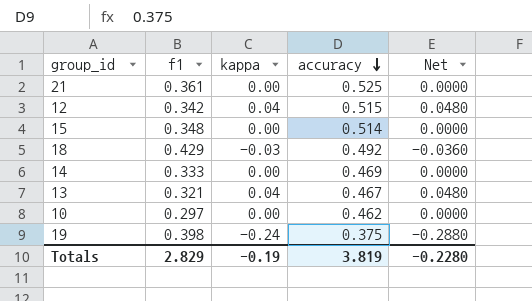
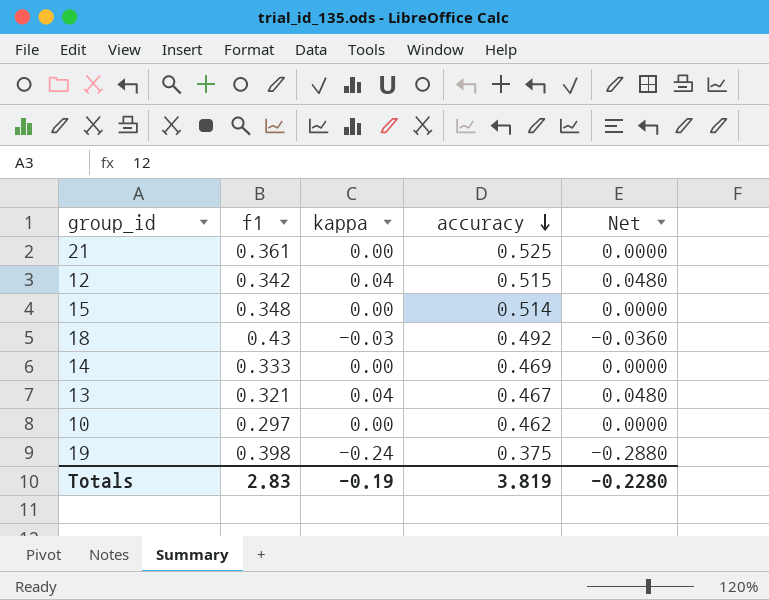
18 | f1: 0.429 -> 0.43
Totals | f1: 2.829 -> 2.83

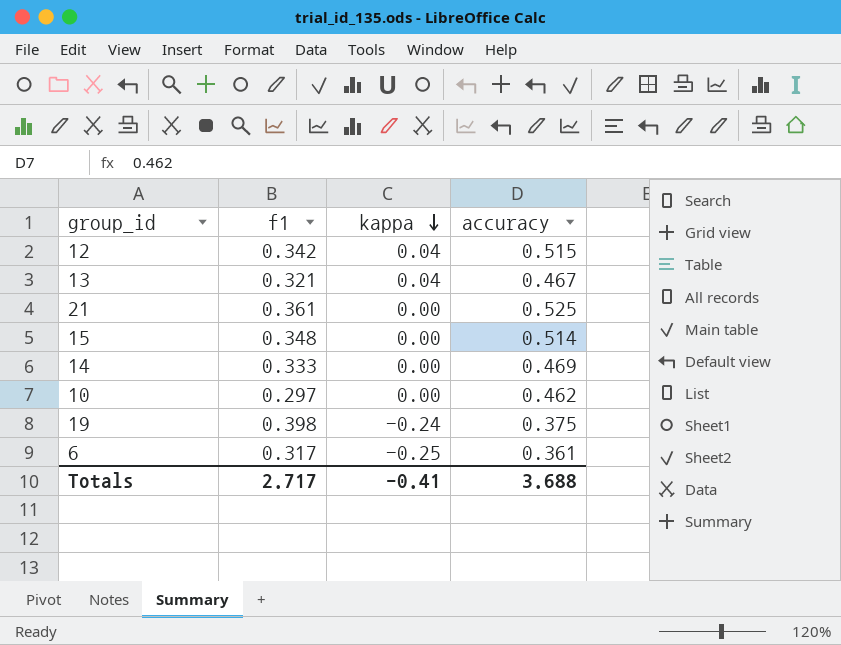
row order: accuracy descending -> kappa descending
column Net | formula: [kappa] * 1.2 -> none
row 18: 0.43 | -0.03 | 0.492 | -0.0360 -> none
row 6: none -> 0.317 | -0.25 | 0.361
Totals | f1: 2.83 -> 2.717
Totals | kappa: -0.19 -> -0.41
Totals | accuracy: 3.819 -> 3.688

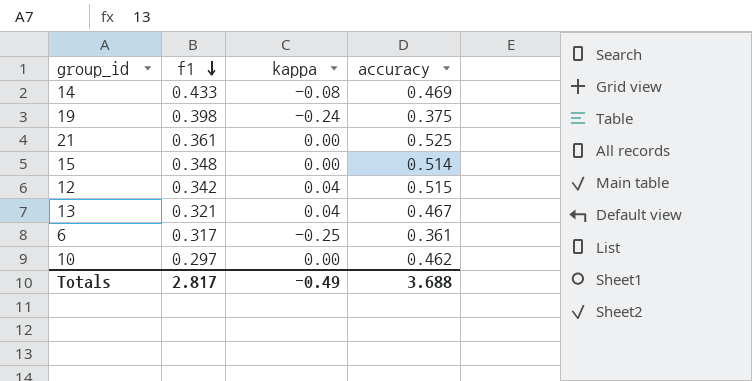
row order: kappa descending -> f1 descending
14 | f1: 0.333 -> 0.433
14 | kappa: 0.00 -> -0.08
Totals | f1: 2.717 -> 2.817
Totals | kappa: -0.41 -> -0.49

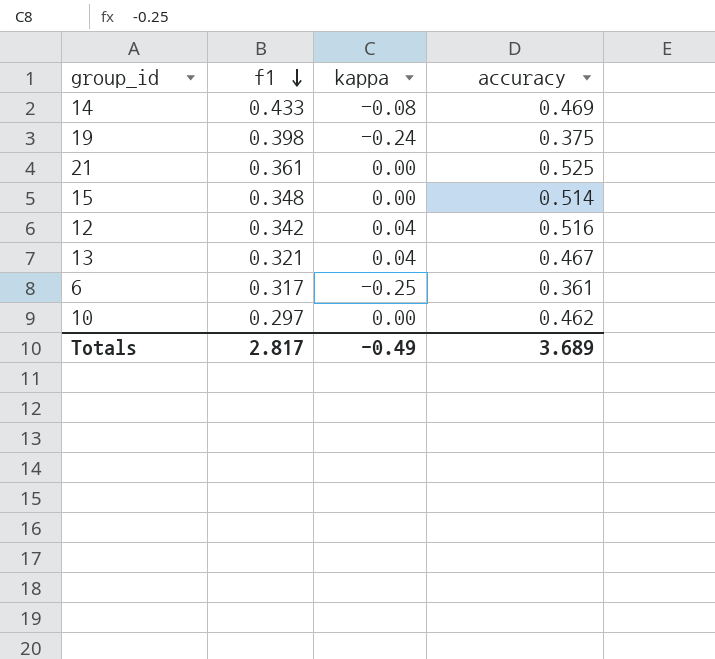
12 | accuracy: 0.515 -> 0.516
Totals | accuracy: 3.688 -> 3.689

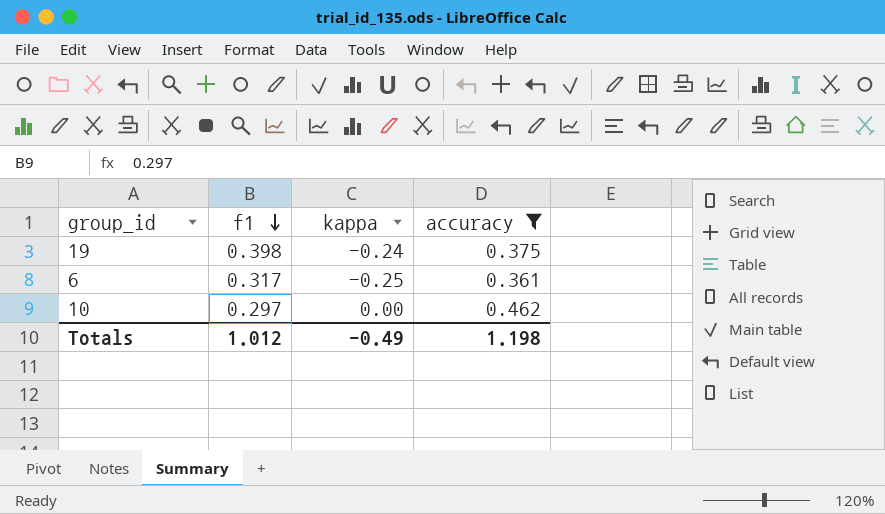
filter: none -> accuracy <= 0.462
Totals | f1: 2.817 -> 1.012
Totals | accuracy: 3.689 -> 1.198

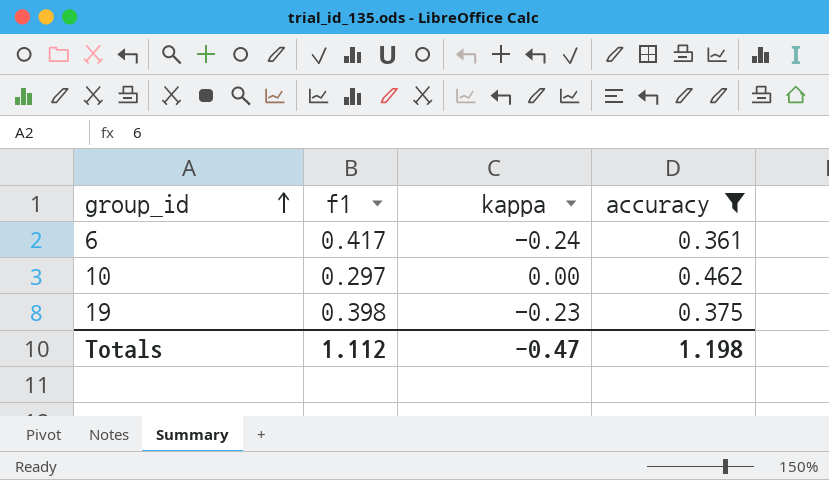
row order: f1 descending -> group_id ascending
6 | f1: 0.317 -> 0.417
6 | kappa: -0.25 -> -0.24
19 | kappa: -0.24 -> -0.23
Totals | f1: 1.012 -> 1.112
Totals | kappa: -0.49 -> -0.47

